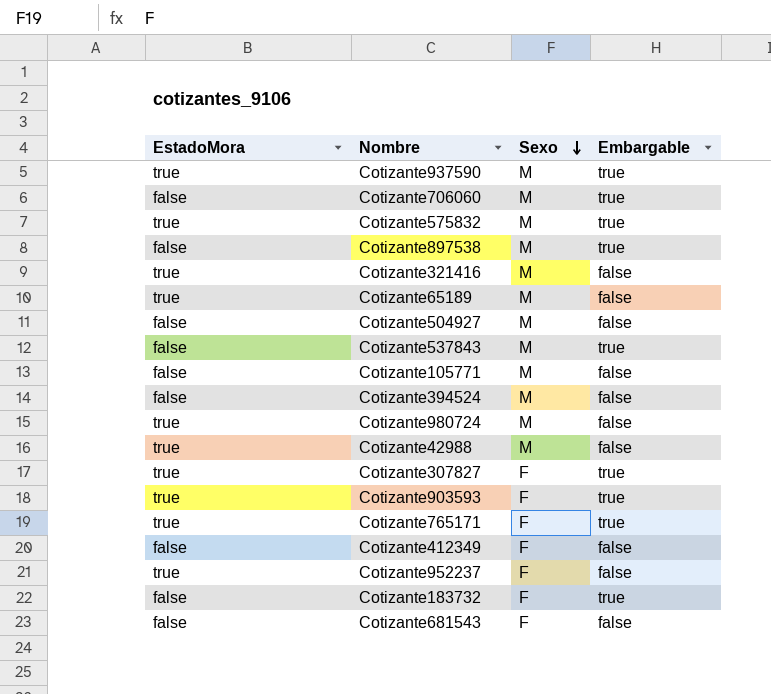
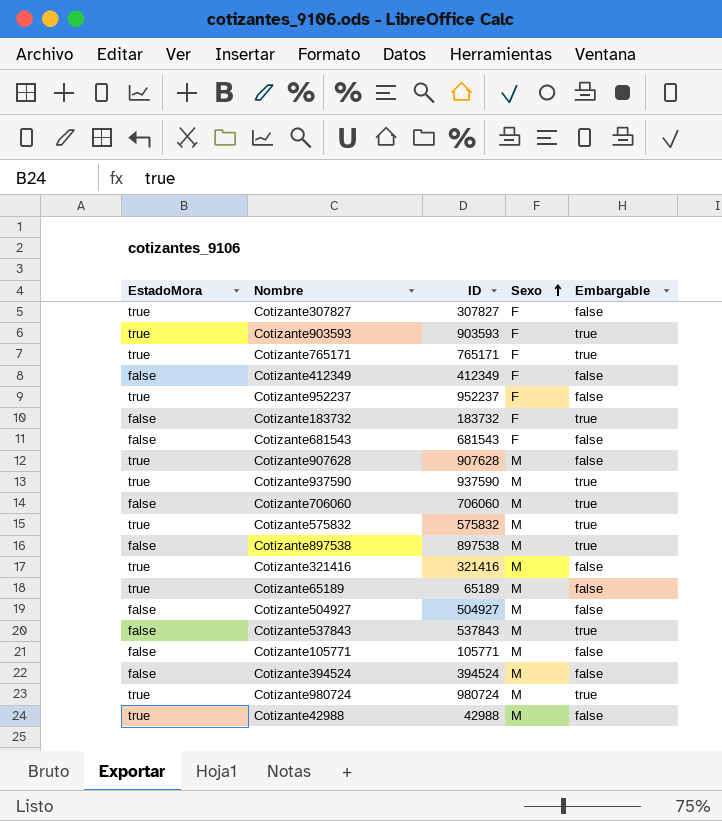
row order: Sexo descending -> Sexo ascending
column ID | position: none -> 3
Cotizante307827 | Embargable: true -> false
row Cotizante907628: none -> true | 907628 | M | false
Cotizante980724 | Embargable: false -> true

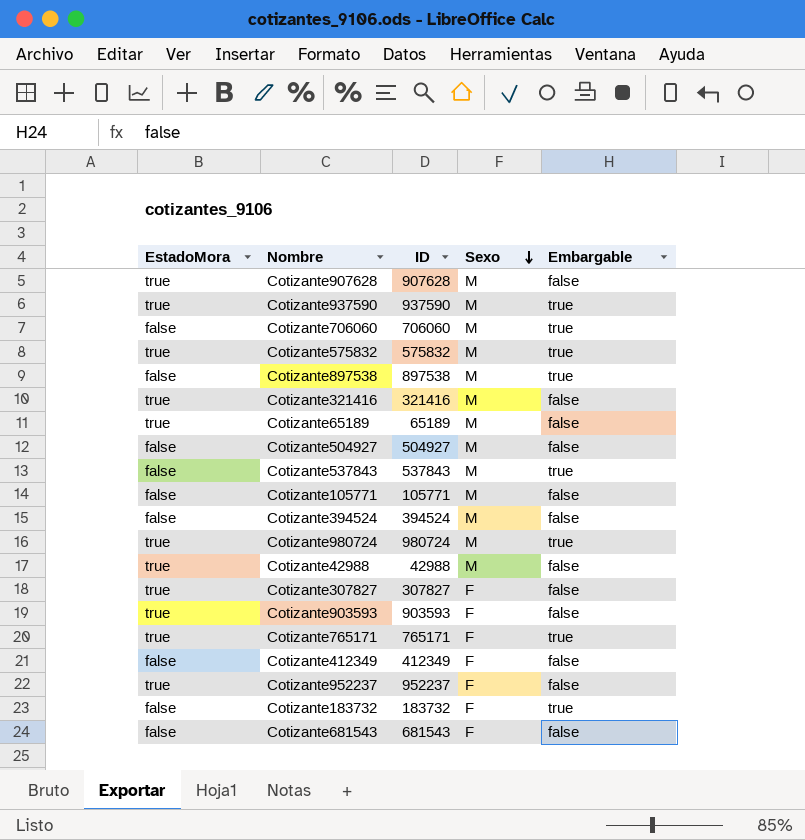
row order: Sexo ascending -> Sexo descending
Cotizante903593 | Embargable: true -> false

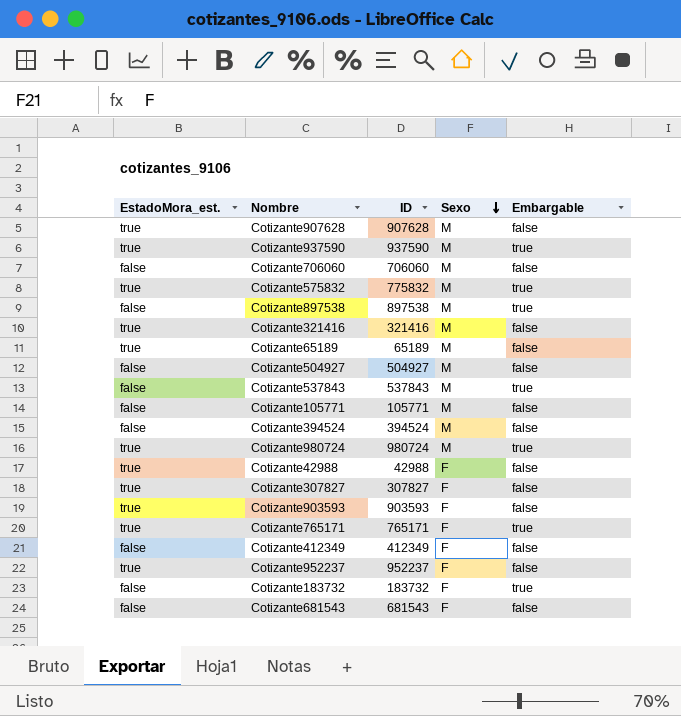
column name: EstadoMora -> EstadoMora_est.
Cotizante706060 | Embargable: true -> false
Cotizante575832 | ID: 575832 -> 775832
Cotizante42988 | Sexo: M -> F

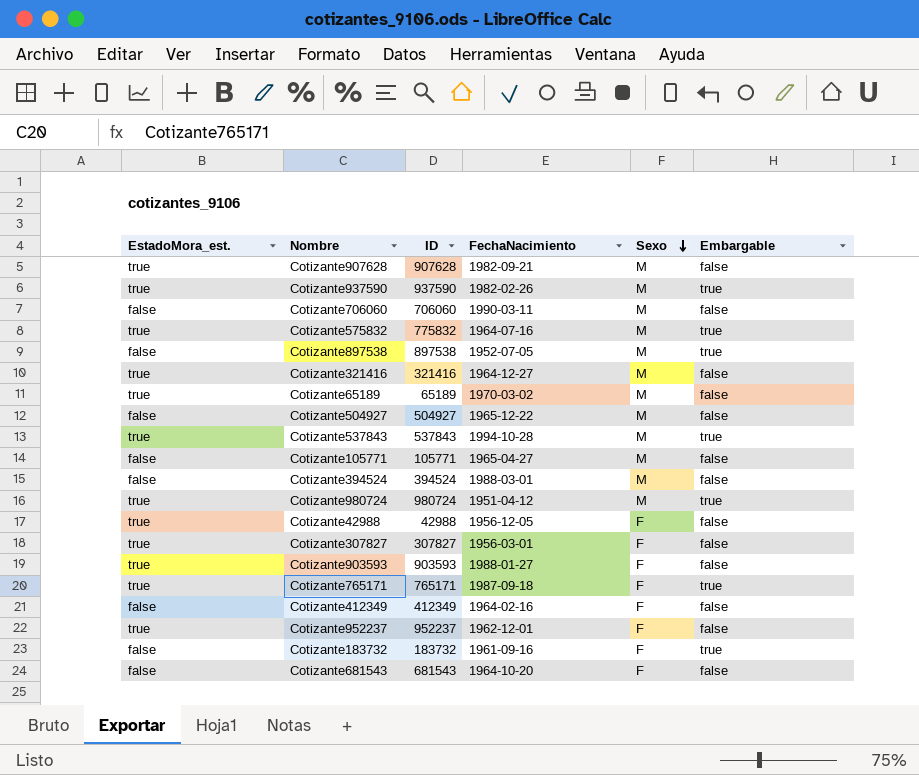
column FechaNacimiento | position: none -> 4
Cotizante537843 | EstadoMora_est.: false -> true

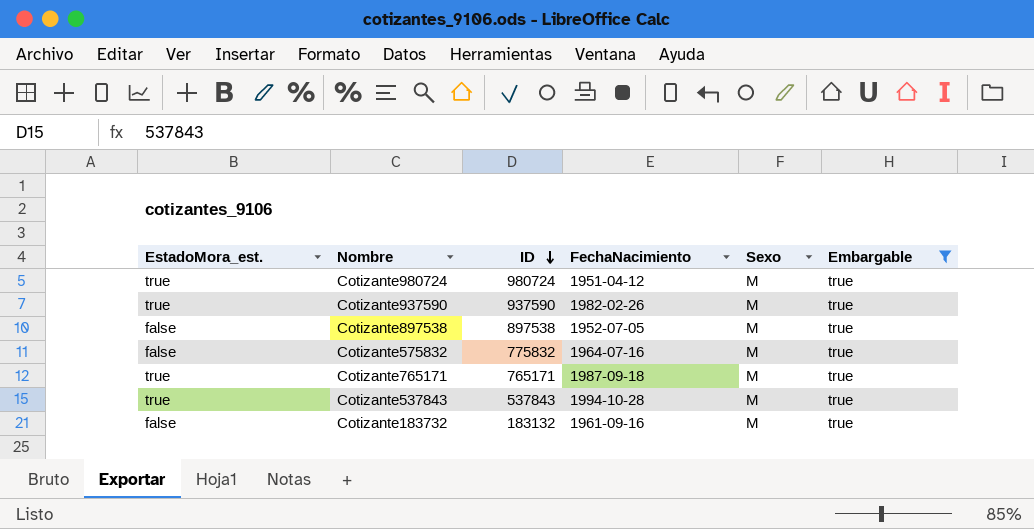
filter: none -> Embargable = true
row order: Sexo descending -> ID descending
Cotizante575832 | EstadoMora_est.: true -> false
Cotizante765171 | Sexo: F -> M
Cotizante183732 | ID: 183732 -> 183132
Cotizante183732 | Sexo: F -> M

